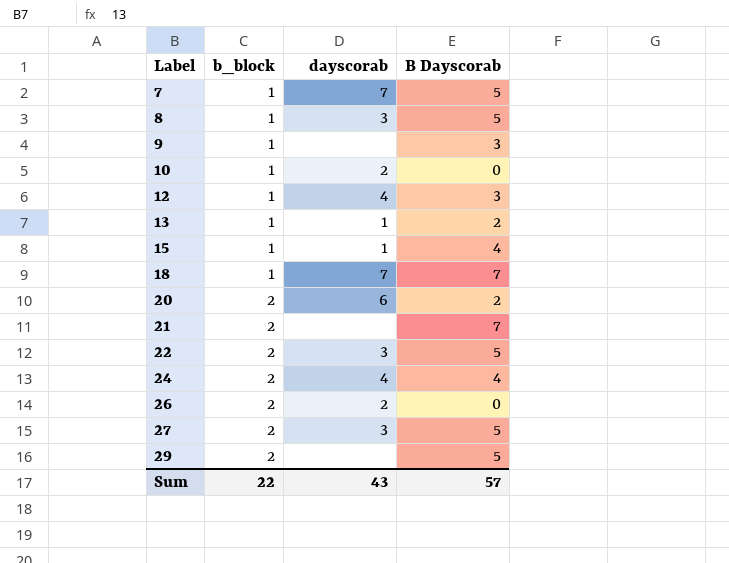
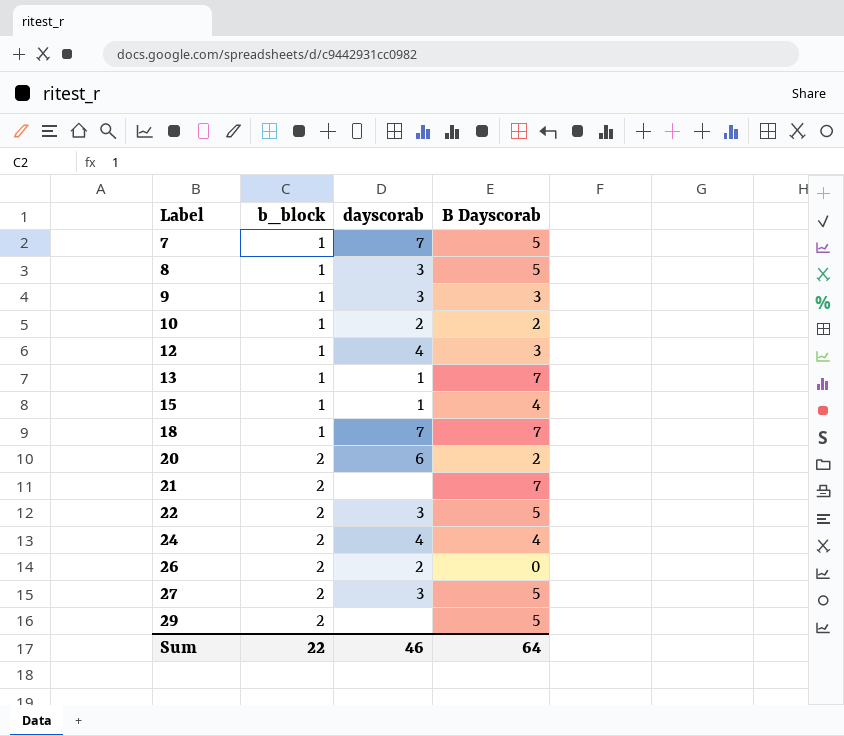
9 | dayscorab: none -> 3
10 | B Dayscorab: 0 -> 2
13 | B Dayscorab: 2 -> 7
Sum | dayscorab: 43 -> 46
Sum | B Dayscorab: 57 -> 64

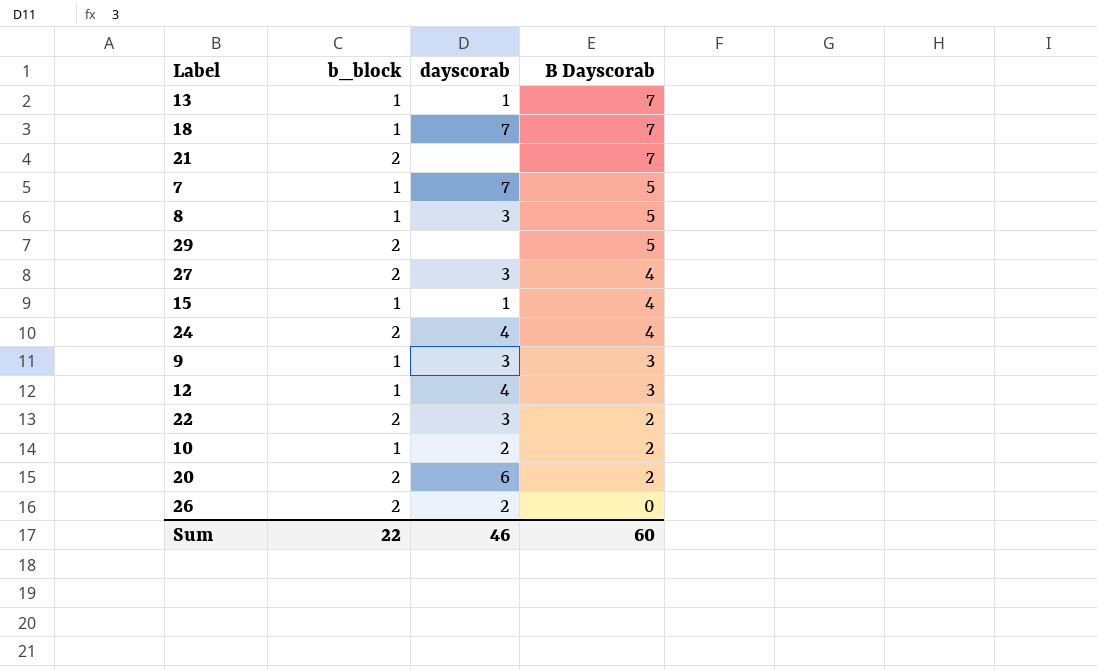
row order: Label ascending -> B Dayscorab descending
27 | B Dayscorab: 5 -> 4
22 | B Dayscorab: 5 -> 2
Sum | B Dayscorab: 64 -> 60

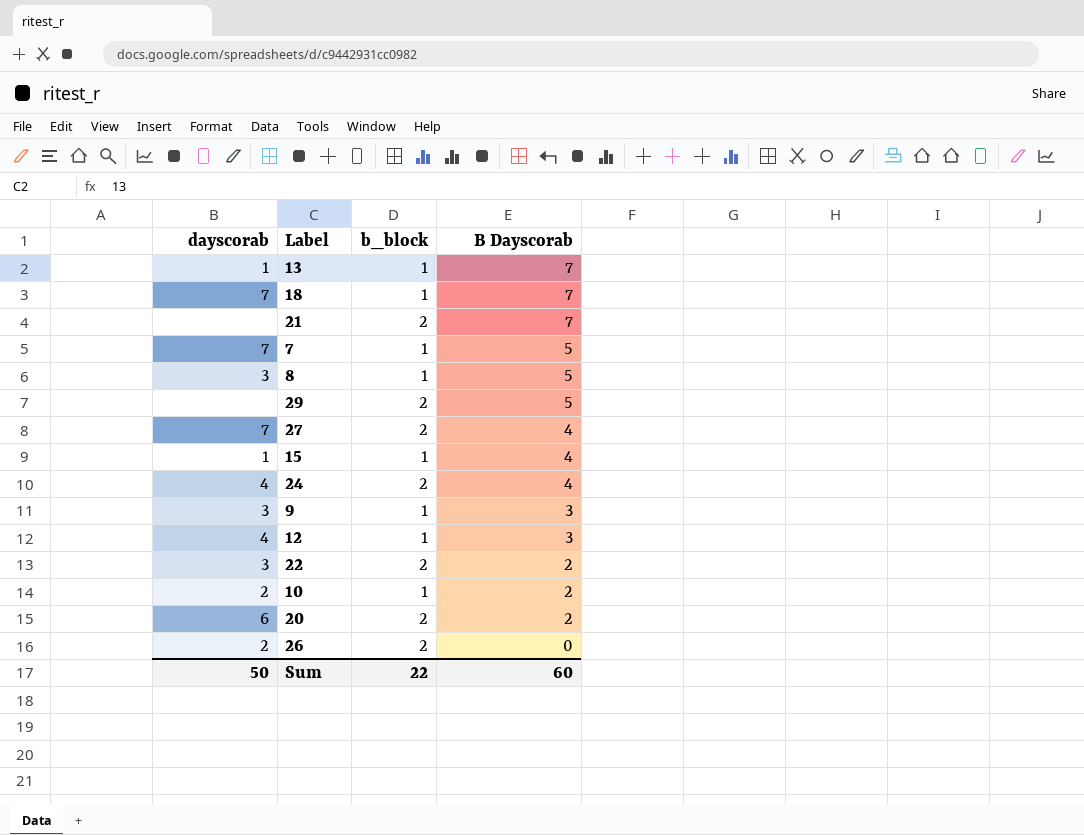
column dayscorab | position: 3 -> 1
27 | dayscorab: 3 -> 7
Sum | dayscorab: 46 -> 50

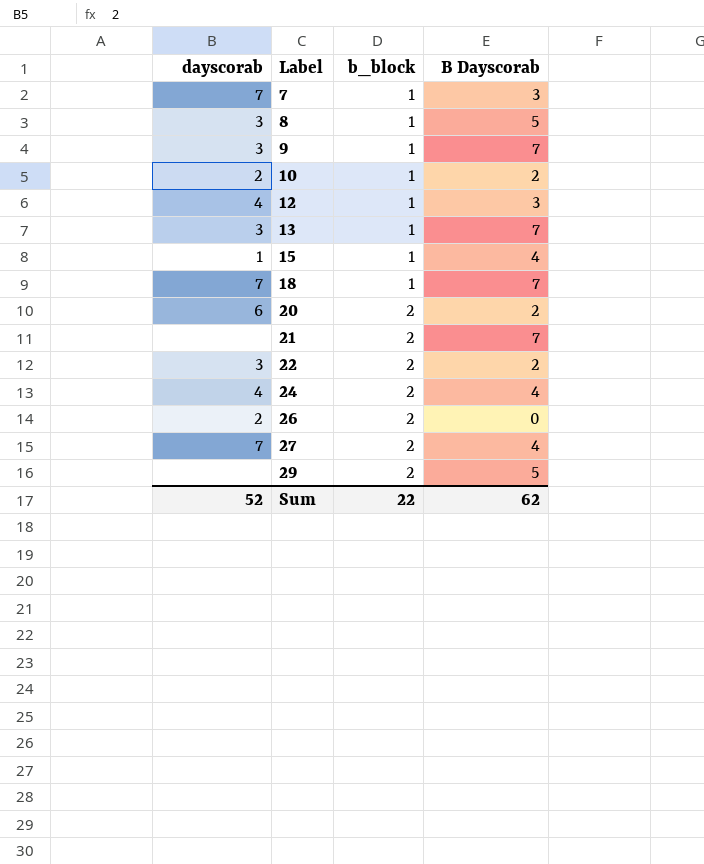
row order: B Dayscorab descending -> Label ascending
7 | B Dayscorab: 5 -> 3
9 | B Dayscorab: 3 -> 7
13 | dayscorab: 1 -> 3
Sum | dayscorab: 50 -> 52
Sum | B Dayscorab: 60 -> 62

